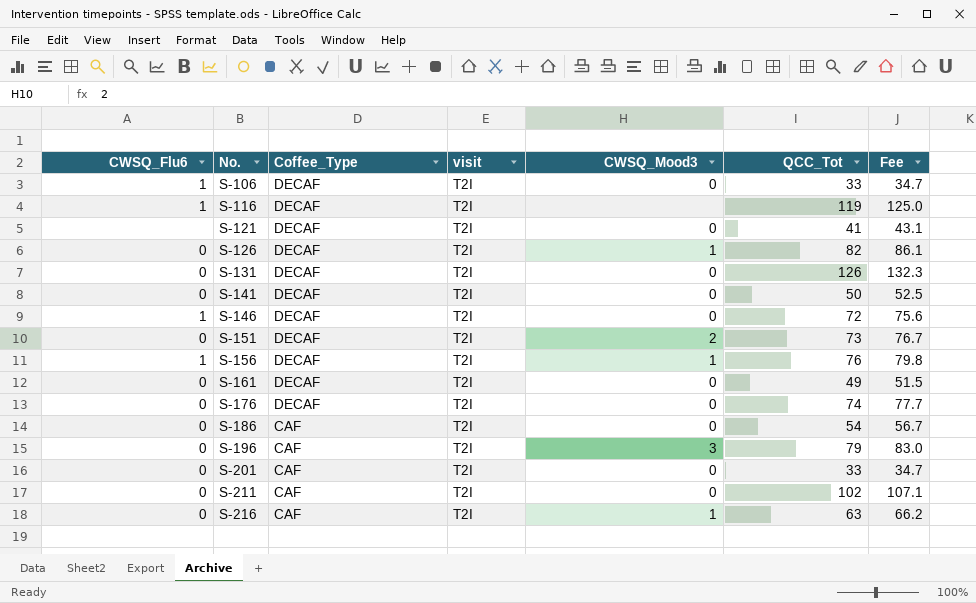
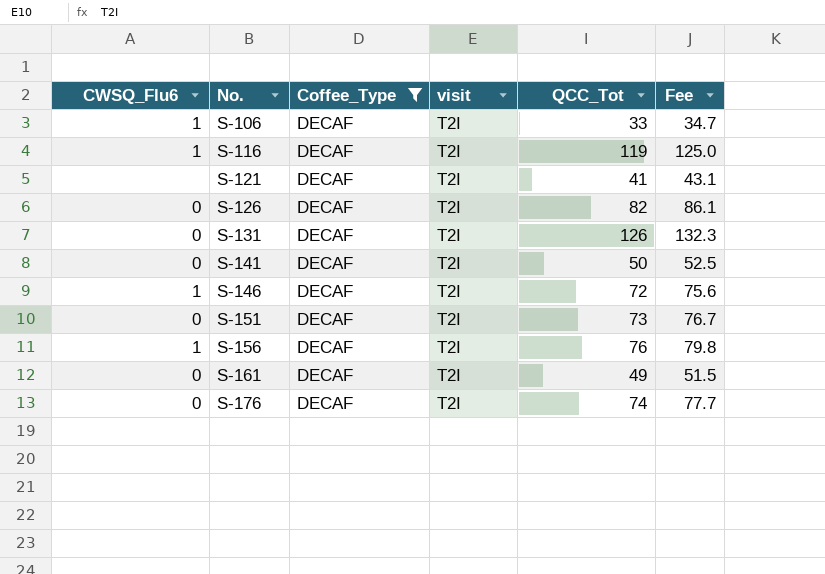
filter: none -> Coffee_Type = DECAF
column CWSQ_Mood3 | position: 5 -> none

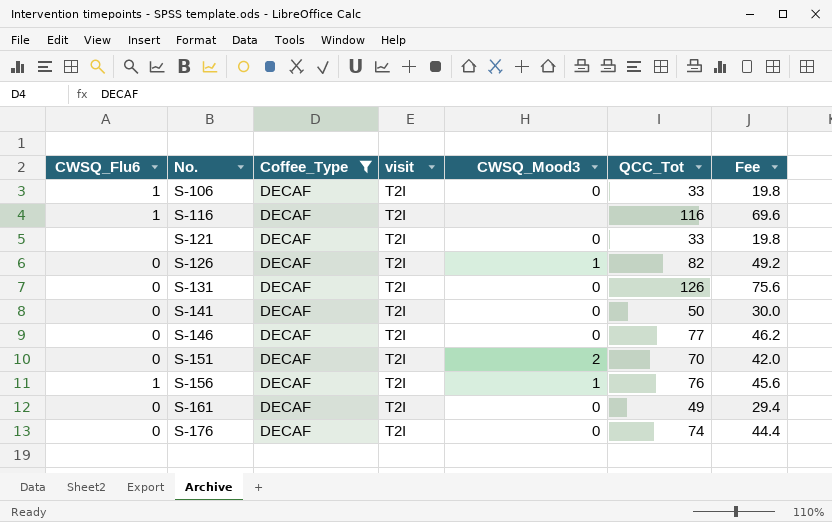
column CWSQ_Mood3 | position: none -> 5
column Fee | formula: [QCC_Tot] * 1.05 -> [QCC_Tot] * 0.6
S-116 | QCC_Tot: 119 -> 116
S-121 | QCC_Tot: 41 -> 33
S-146 | CWSQ_Flu6: 1 -> 0
S-146 | QCC_Tot: 72 -> 77
S-151 | QCC_Tot: 73 -> 70

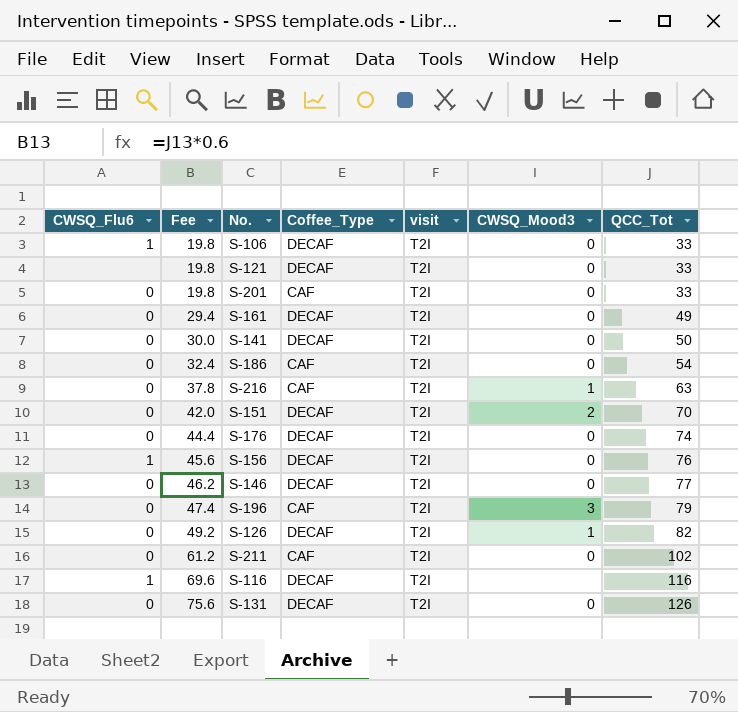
filter: Coffee_Type = DECAF -> none
row order: No. ascending -> Fee ascending
column Fee | position: 7 -> 2
S-156 | CWSQ_Mood3: 1 -> 0

